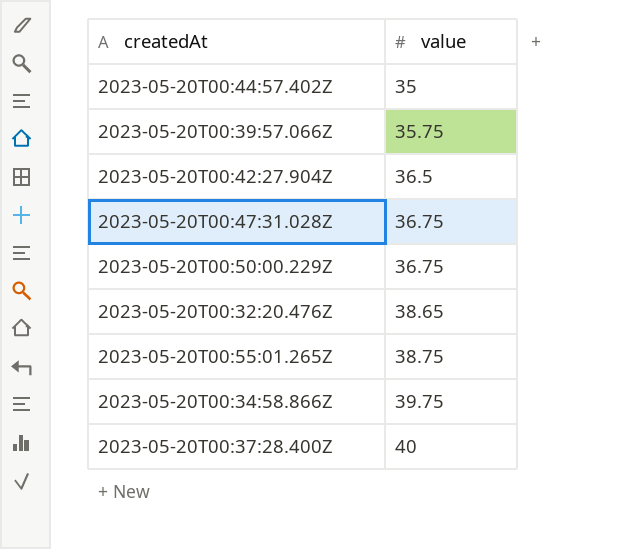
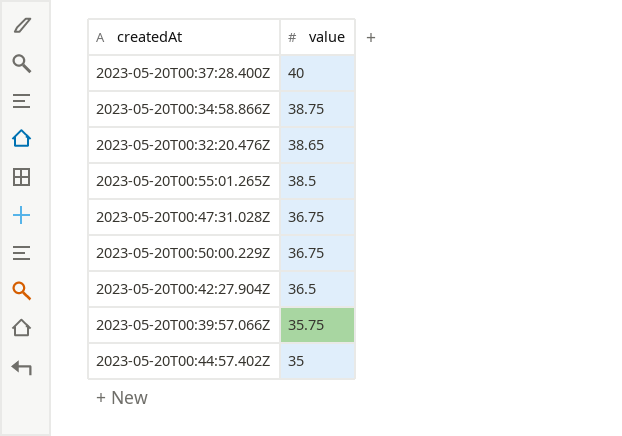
row order: value ascending -> value descending
2023-05-20T00:34:58.866Z | value: 39.75 -> 38.75
2023-05-20T00:55:01.265Z | value: 38.75 -> 38.5

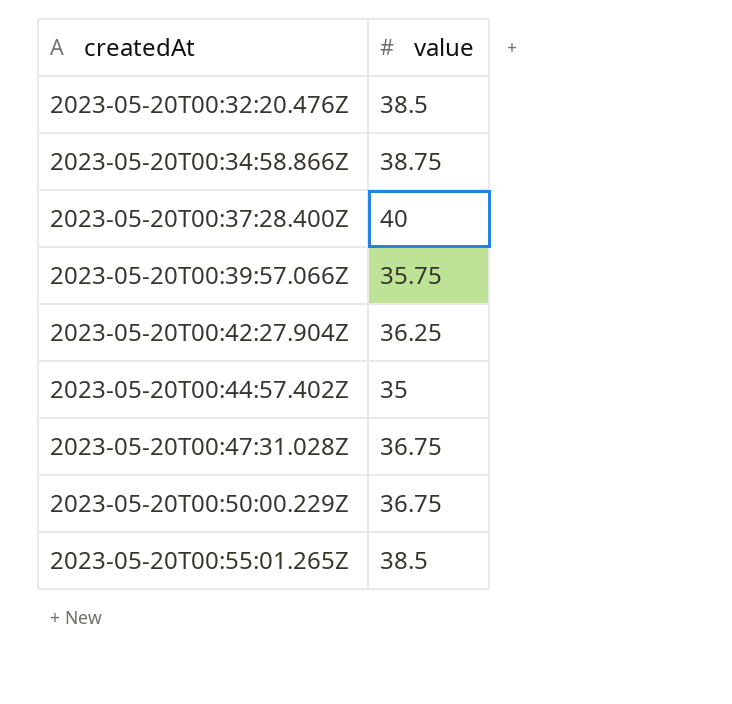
row order: value descending -> createdAt ascending
2023-05-20T00:32:20.476Z | value: 38.65 -> 38.5
2023-05-20T00:42:27.904Z | value: 36.5 -> 36.25

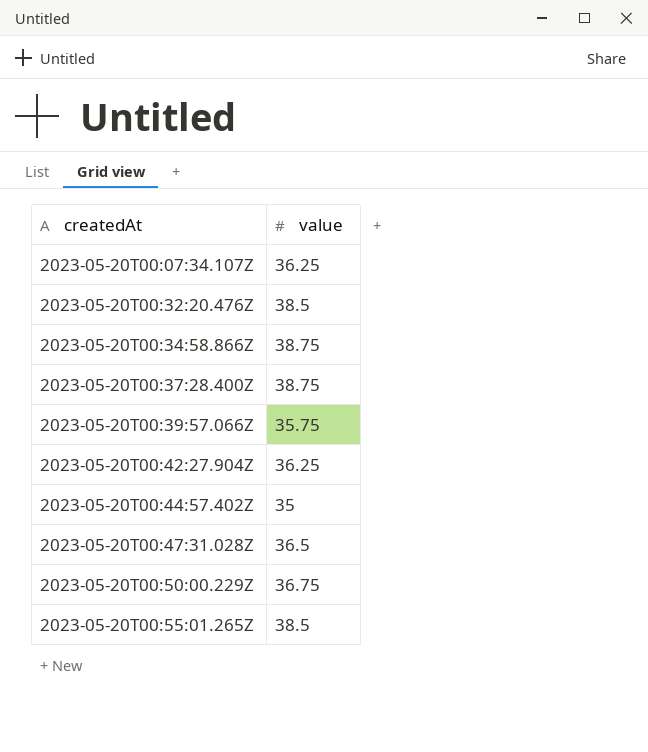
row 2023-05-20T00:07:34.107Z: none -> 36.25
2023-05-20T00:37:28.400Z | value: 40 -> 38.75
2023-05-20T00:47:31.028Z | value: 36.75 -> 36.5

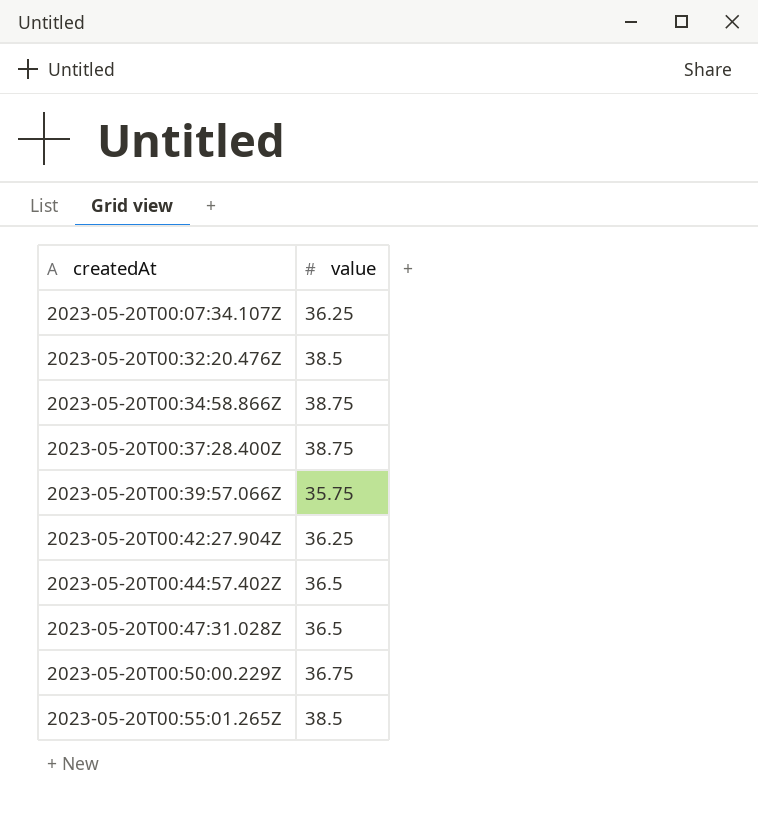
2023-05-20T00:44:57.402Z | value: 35 -> 36.5

